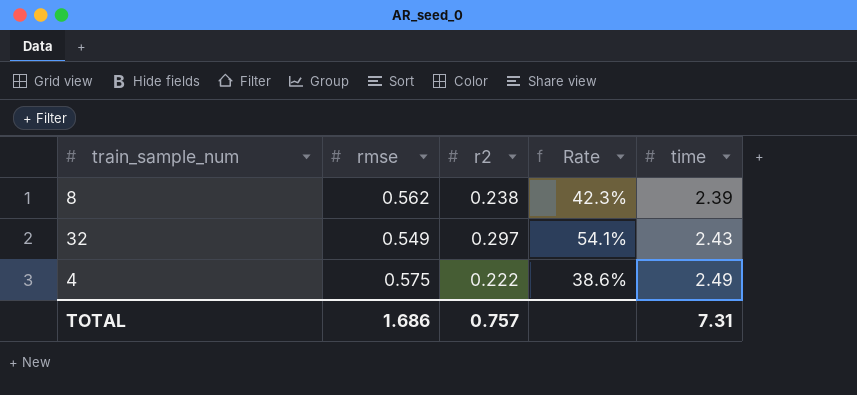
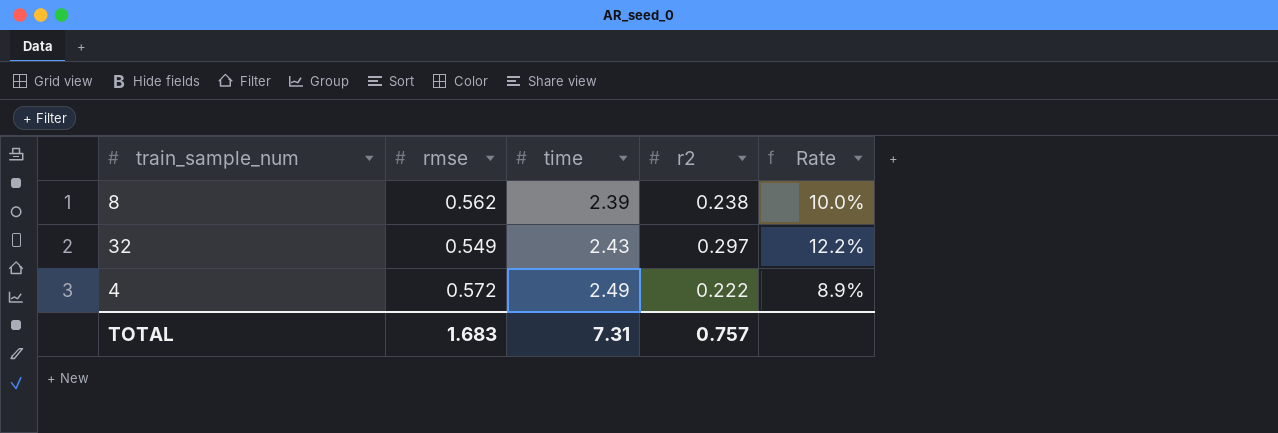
column time | position: 5 -> 3
column Rate | formula: [r2] / [rmse] -> [r2] / [time]
4 | rmse: 0.575 -> 0.572
TOTAL | rmse: 1.686 -> 1.683

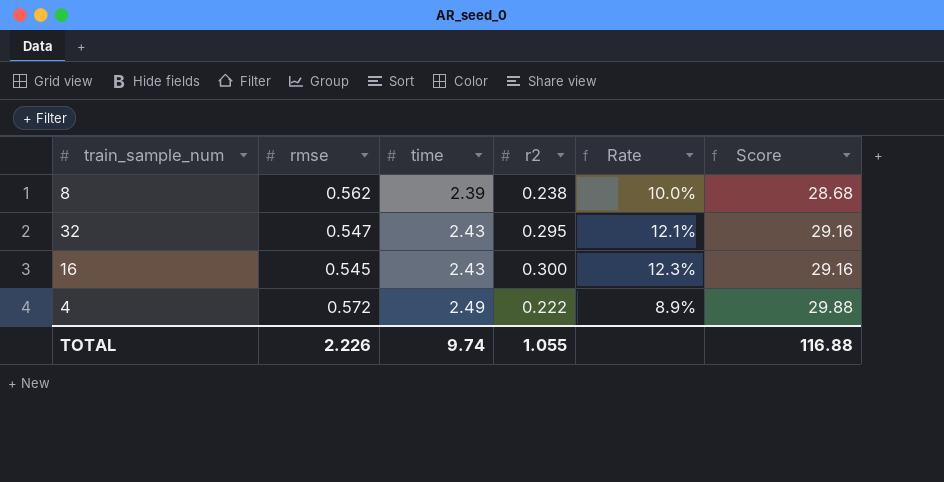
column Score | formula: none -> [time] * 12
32 | rmse: 0.549 -> 0.547
32 | r2: 0.297 -> 0.295
32 | Rate: 12.2% -> 12.1%
row 16: none -> 0.545 | 2.43 | 0.300 | 12.3% | 29.16
TOTAL | rmse: 1.683 -> 2.226
TOTAL | time: 7.31 -> 9.74
TOTAL | r2: 0.757 -> 1.055

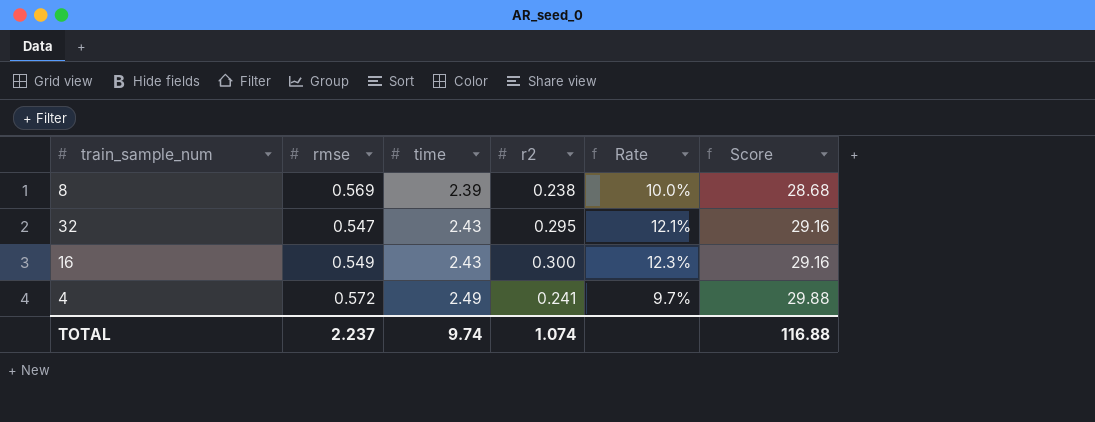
8 | rmse: 0.562 -> 0.569
16 | rmse: 0.545 -> 0.549
4 | r2: 0.222 -> 0.241
4 | Rate: 8.9% -> 9.7%
TOTAL | rmse: 2.226 -> 2.237
TOTAL | r2: 1.055 -> 1.074

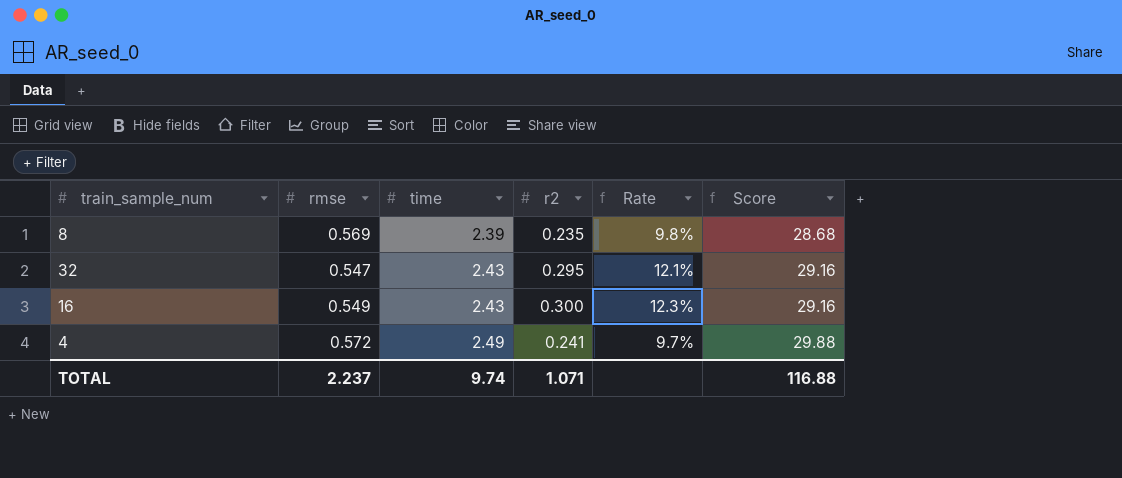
8 | r2: 0.238 -> 0.235
8 | Rate: 10.0% -> 9.8%
TOTAL | r2: 1.074 -> 1.071

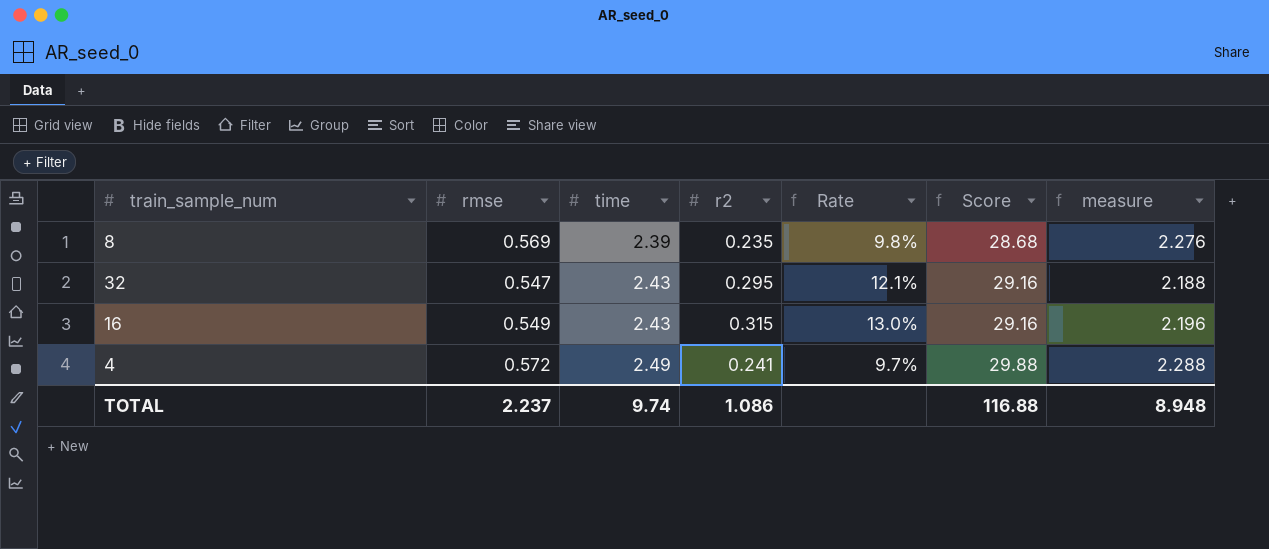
column measure | formula: none -> [rmse] * 4
16 | r2: 0.300 -> 0.315
16 | Rate: 12.3% -> 13.0%
TOTAL | r2: 1.071 -> 1.086

